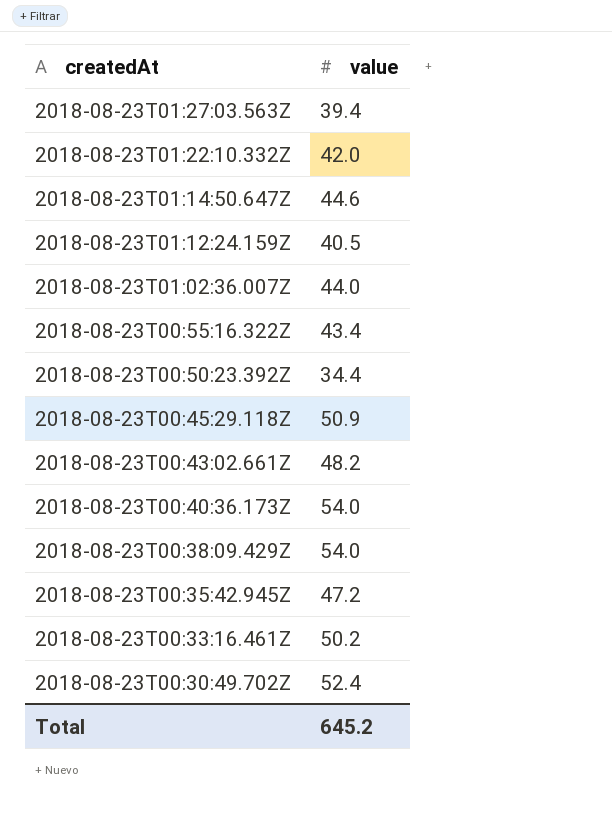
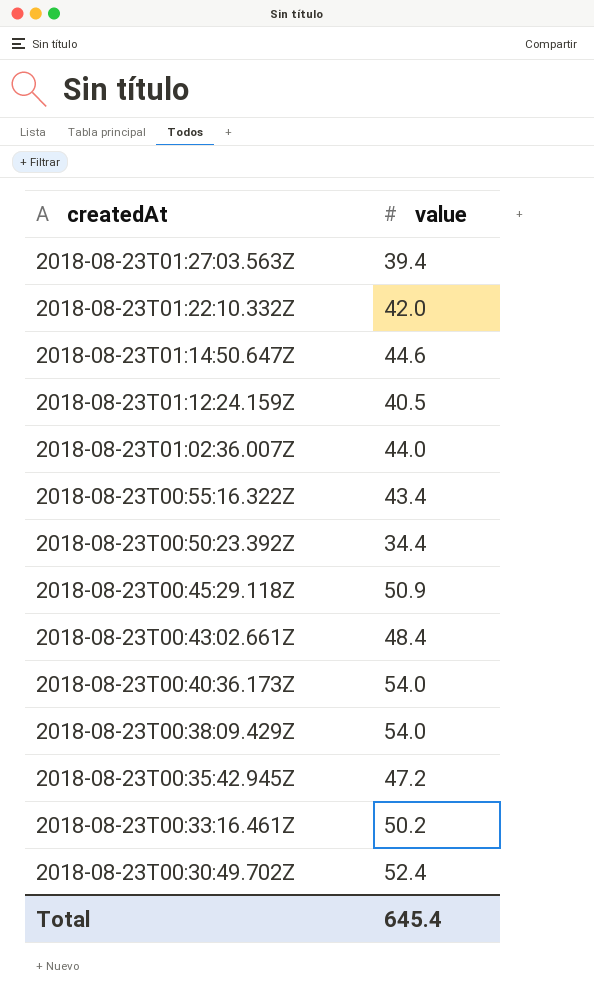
2018-08-23T00:43:02.661Z | value: 48.2 -> 48.4
Total | value: 645.2 -> 645.4

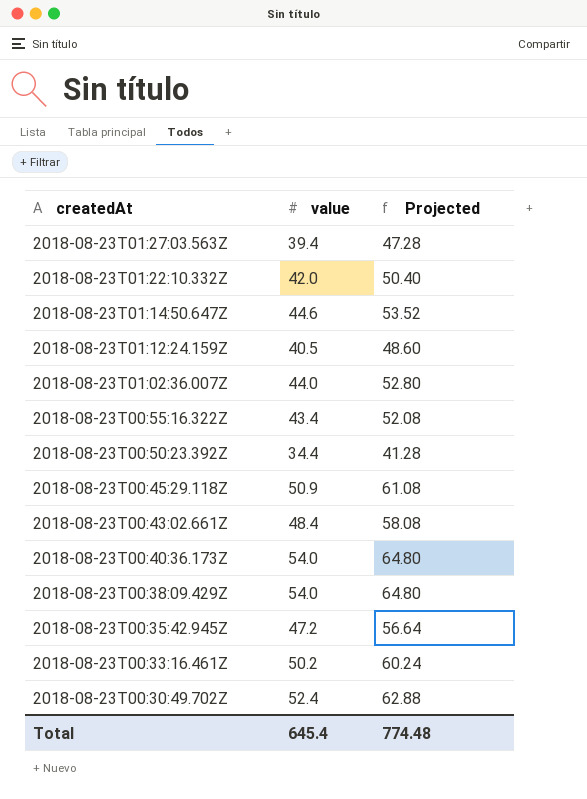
column Projected | formula: none -> [value] * 1.2

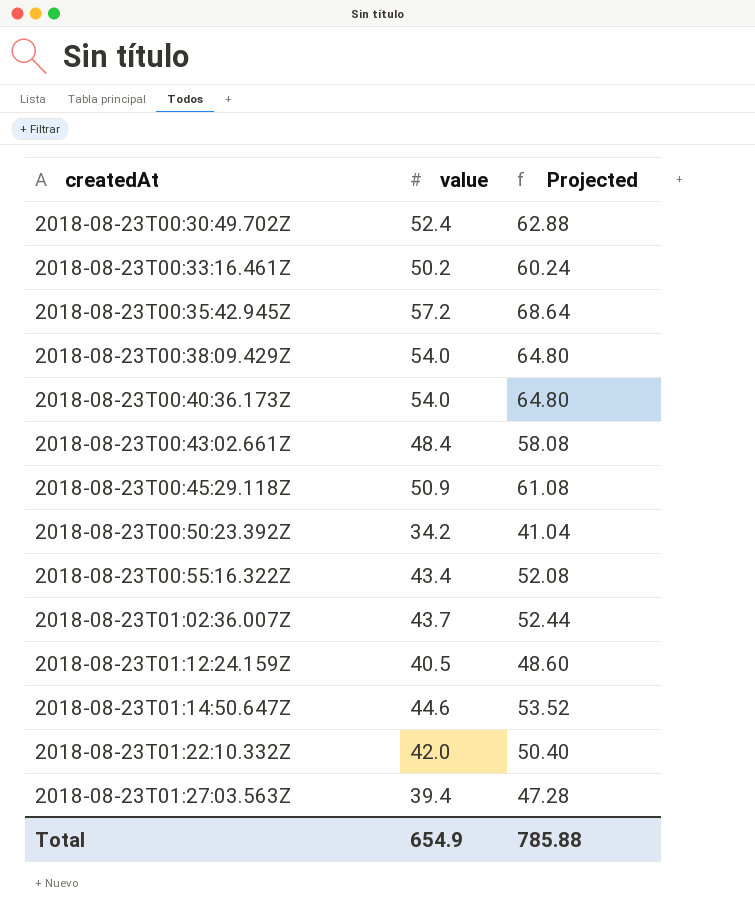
row order: createdAt descending -> createdAt ascending
2018-08-23T00:35:42.945Z | value: 47.2 -> 57.2
2018-08-23T00:35:42.945Z | Projected: 56.64 -> 68.64
2018-08-23T00:50:23.392Z | value: 34.4 -> 34.2
2018-08-23T00:50:23.392Z | Projected: 41.28 -> 41.04
2018-08-23T01:02:36.007Z | value: 44.0 -> 43.7
2018-08-23T01:02:36.007Z | Projected: 52.80 -> 52.44
Total | value: 645.4 -> 654.9
Total | Projected: 774.48 -> 785.88

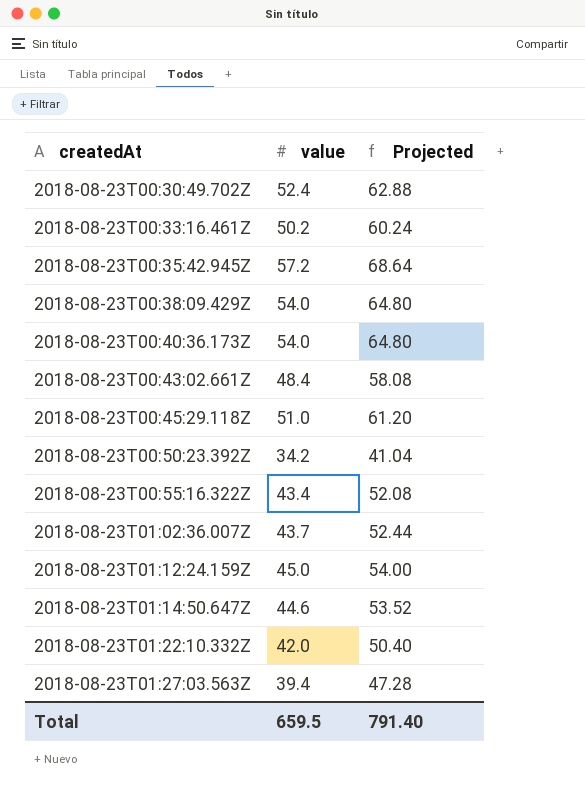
2018-08-23T00:45:29.118Z | value: 50.9 -> 51.0
2018-08-23T00:45:29.118Z | Projected: 61.08 -> 61.20
2018-08-23T01:12:24.159Z | value: 40.5 -> 45.0
2018-08-23T01:12:24.159Z | Projected: 48.60 -> 54.00
Total | value: 654.9 -> 659.5
Total | Projected: 785.88 -> 791.40

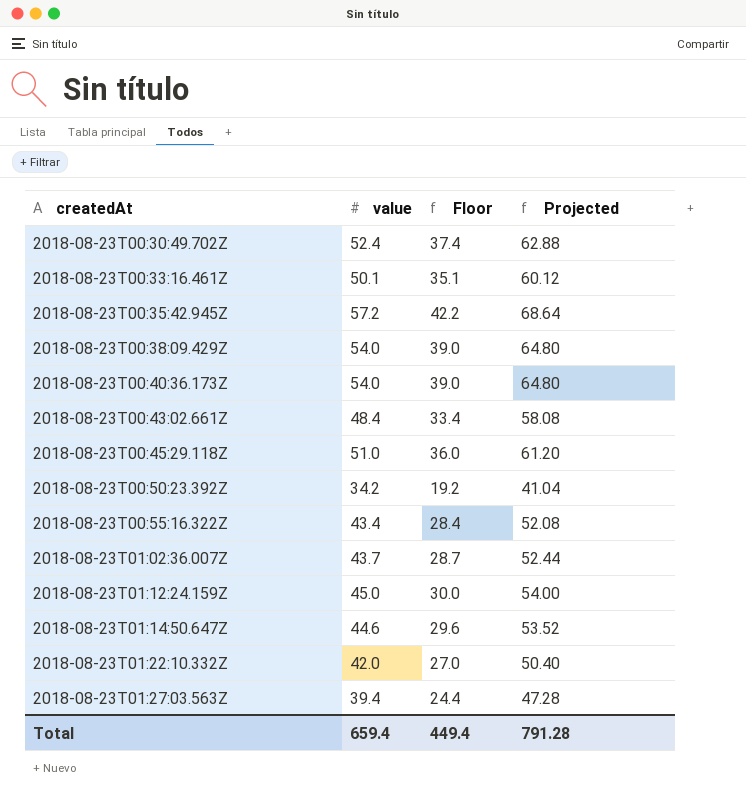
column Floor | formula: none -> [value] - 15
2018-08-23T00:33:16.461Z | value: 50.2 -> 50.1
2018-08-23T00:33:16.461Z | Projected: 60.24 -> 60.12
Total | value: 659.5 -> 659.4
Total | Projected: 791.40 -> 791.28

